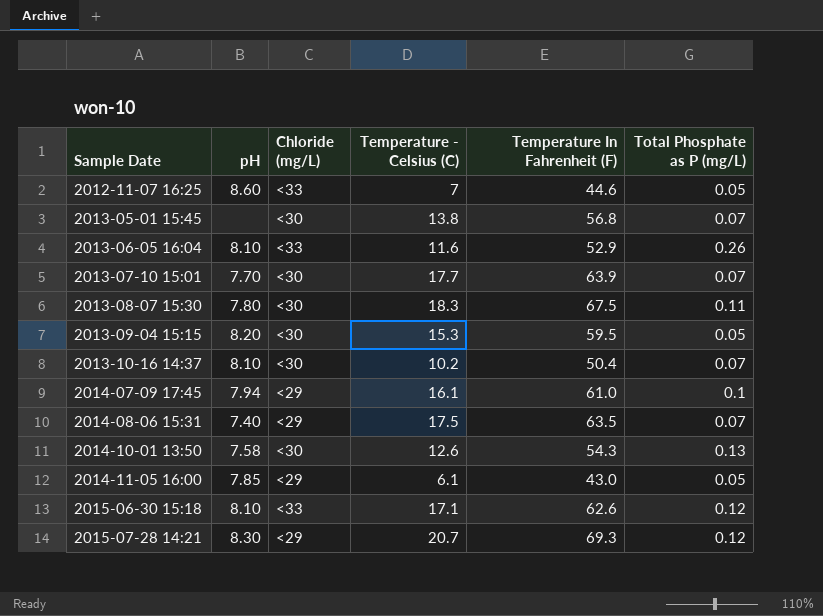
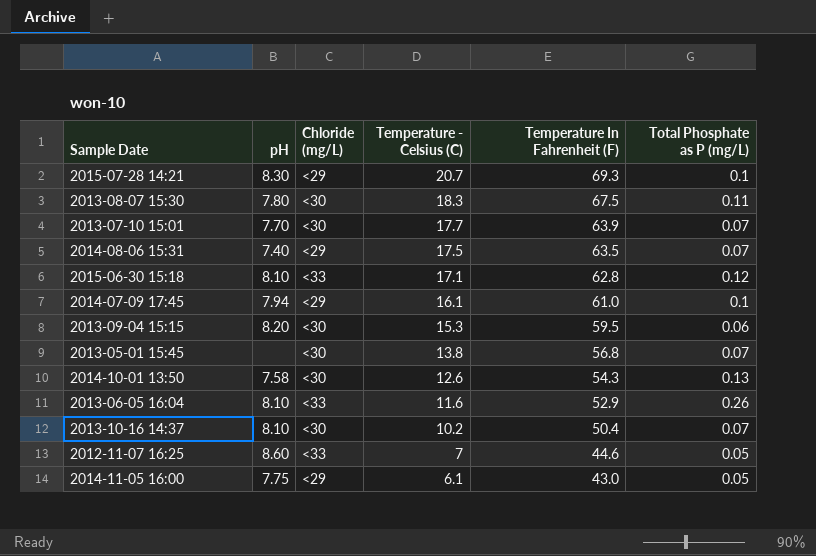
row order: Sample Date ascending -> Temperature - Celsius (C) descending
2015-07-28 14:21 | Total Phosphate as P (mg/L): 0.12 -> 0.1
2015-06-30 15:18 | Temperature In Fahrenheit (F): 62.6 -> 62.8
2013-09-04 15:15 | Total Phosphate as P (mg/L): 0.05 -> 0.06
2014-11-05 16:00 | pH: 7.85 -> 7.75

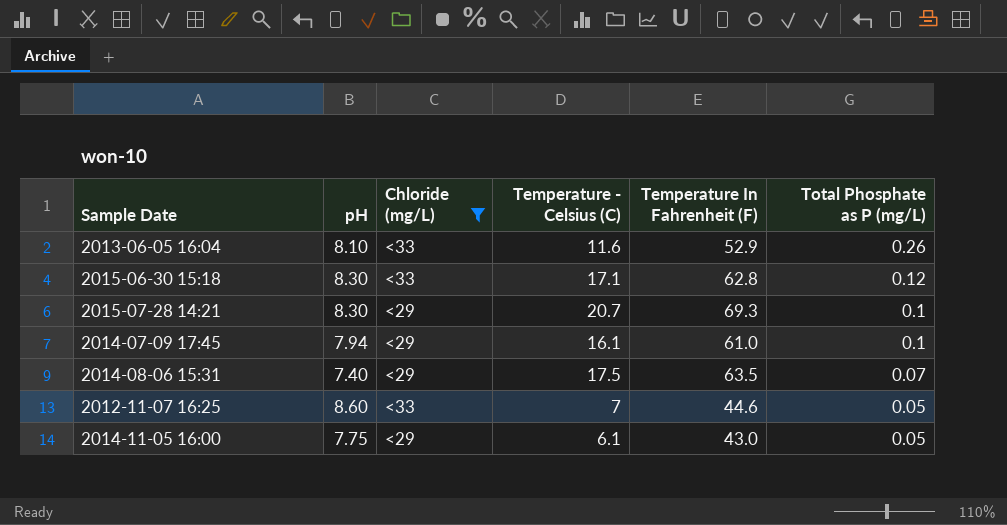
filter: none -> Chloride (mg/L) != <30
row order: Temperature - Celsius (C) descending -> Total Phosphate as P (mg/L) descending
2015-06-30 15:18 | pH: 8.10 -> 8.30

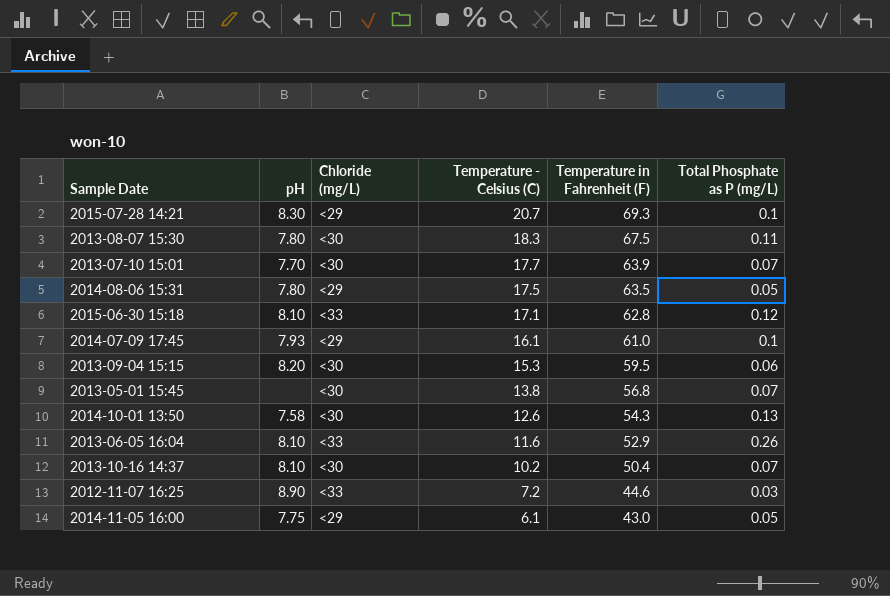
filter: Chloride (mg/L) != <30 -> none
row order: Total Phosphate as P (mg/L) descending -> Temperature - Celsius (C) descending
column name: Temperature In Fahrenheit (F) -> Temperature in Fahrenheit (F)
2014-08-06 15:31 | pH: 7.40 -> 7.80
2014-08-06 15:31 | Total Phosphate as P (mg/L): 0.07 -> 0.05
2015-06-30 15:18 | pH: 8.30 -> 8.10
2014-07-09 17:45 | pH: 7.94 -> 7.93
2012-11-07 16:25 | pH: 8.60 -> 8.90
2012-11-07 16:25 | Temperature - Celsius (C): 7 -> 7.2
2012-11-07 16:25 | Total Phosphate as P (mg/L): 0.05 -> 0.03

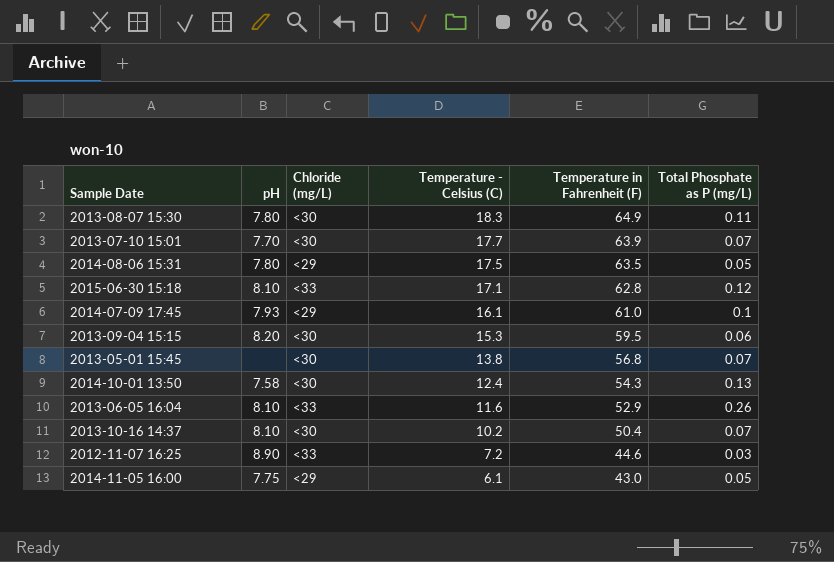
row 2015-07-28 14:21: 8.30 | <29 | 20.7 | 69.3 | 0.1 -> none
2013-08-07 15:30 | Temperature in Fahrenheit (F): 67.5 -> 64.9
2014-10-01 13:50 | Temperature - Celsius (C): 12.6 -> 12.4

